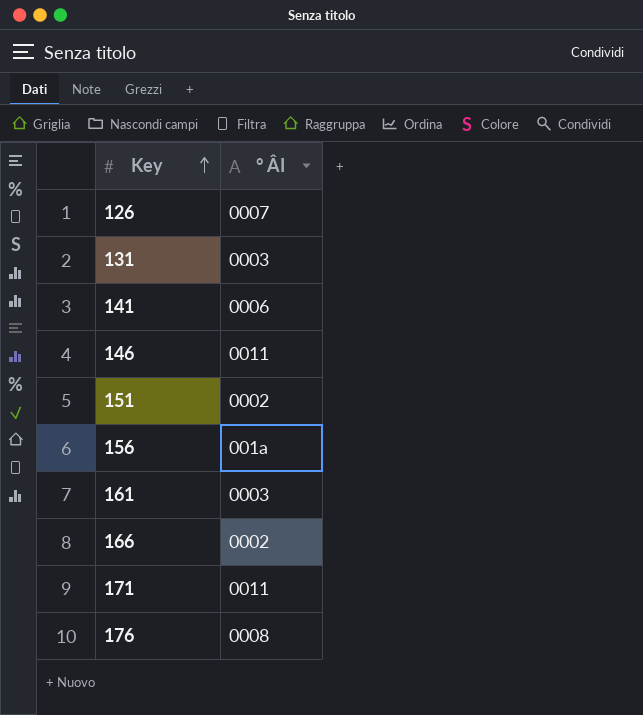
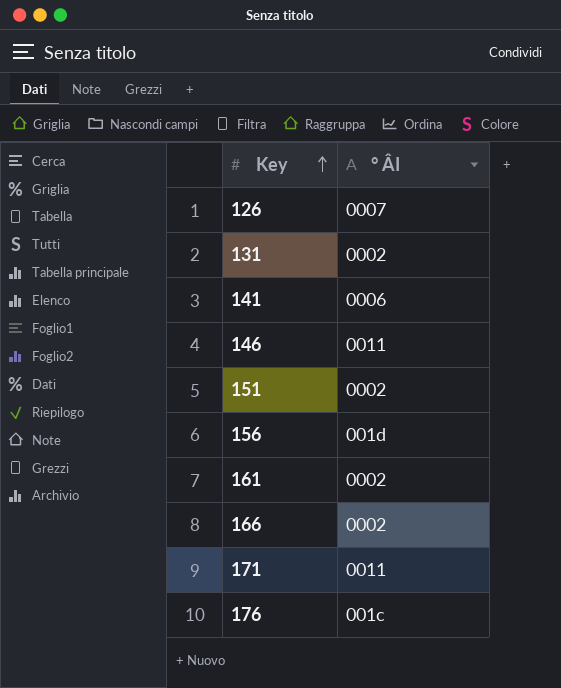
131 | ° ÂI: 0003 -> 0002
156 | ° ÂI: 001a -> 001d
161 | ° ÂI: 0003 -> 0002
176 | ° ÂI: 0008 -> 001c

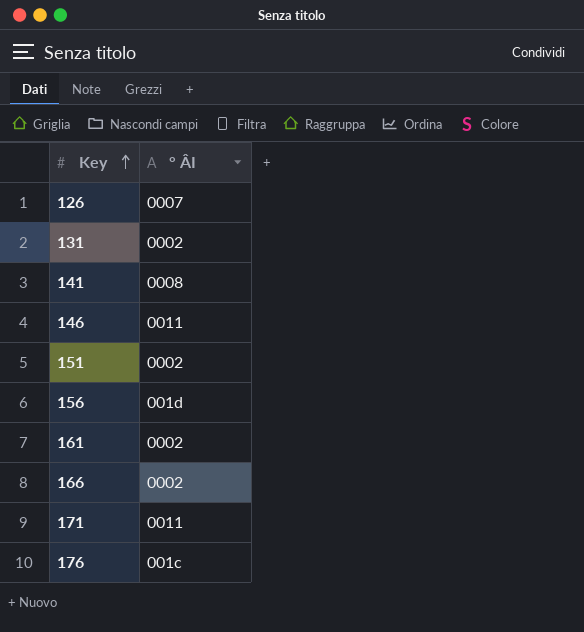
141 | ° ÂI: 0006 -> 0008

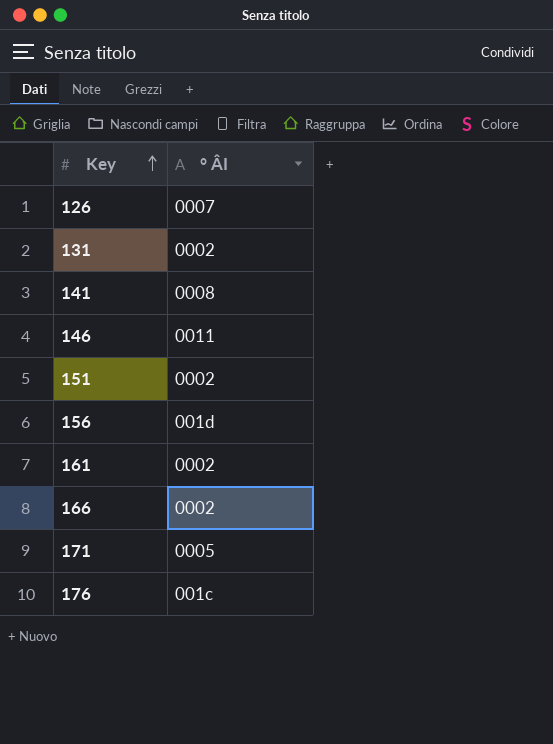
171 | ° ÂI: 0011 -> 0005

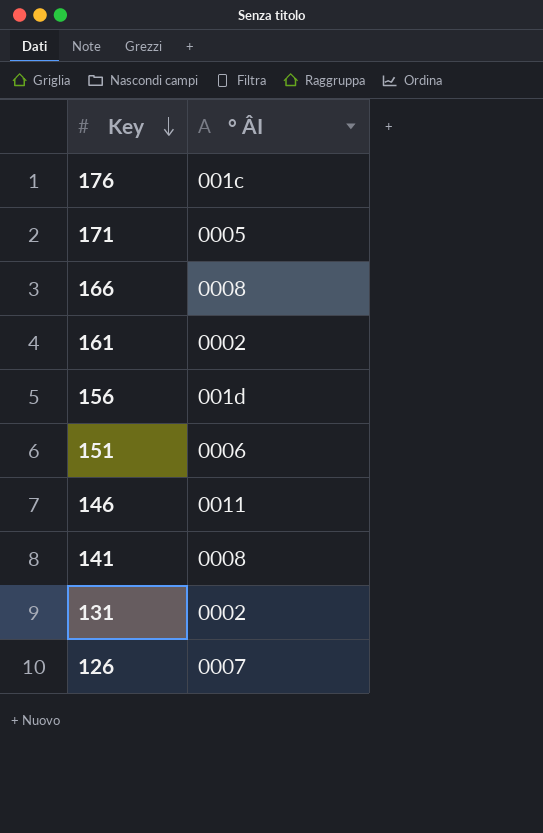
row order: Key ascending -> Key descending
166 | ° ÂI: 0002 -> 0008
151 | ° ÂI: 0002 -> 0006

